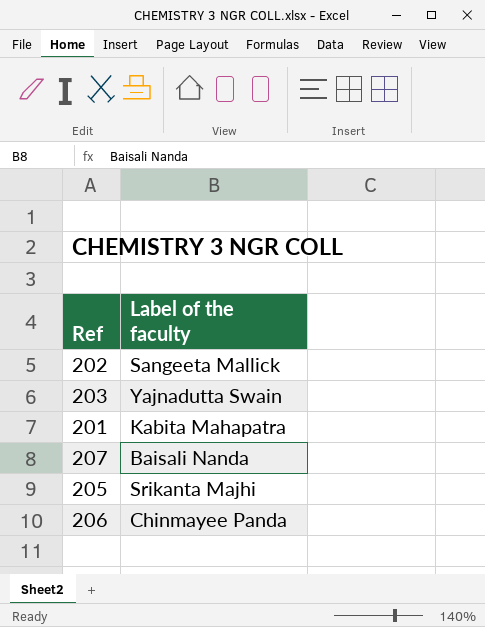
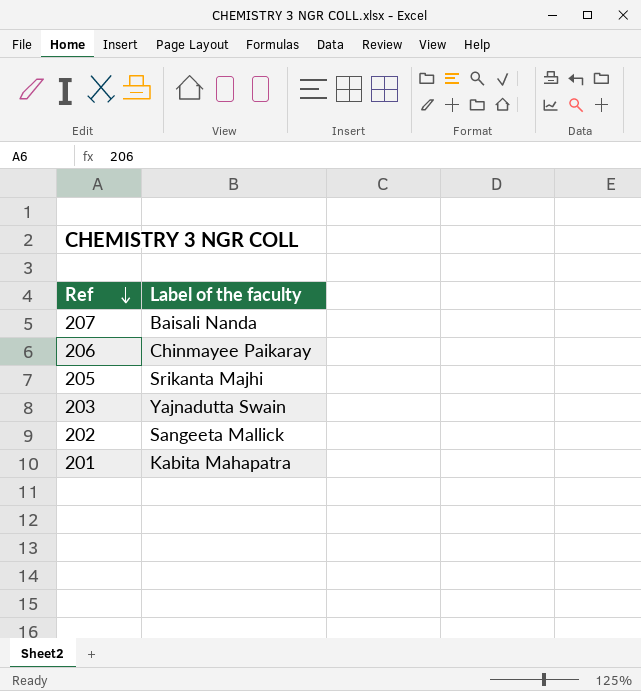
row order: none -> Ref descending
206 | Label of the faculty: Chinmayee Panda -> Chinmayee Paikaray

